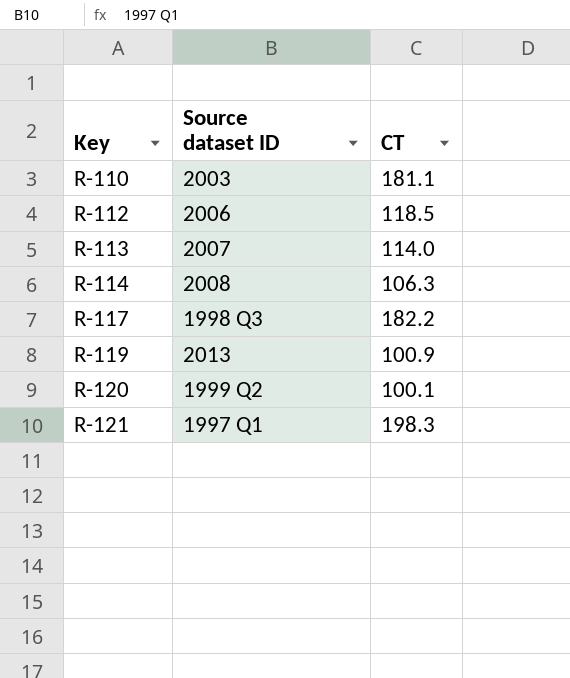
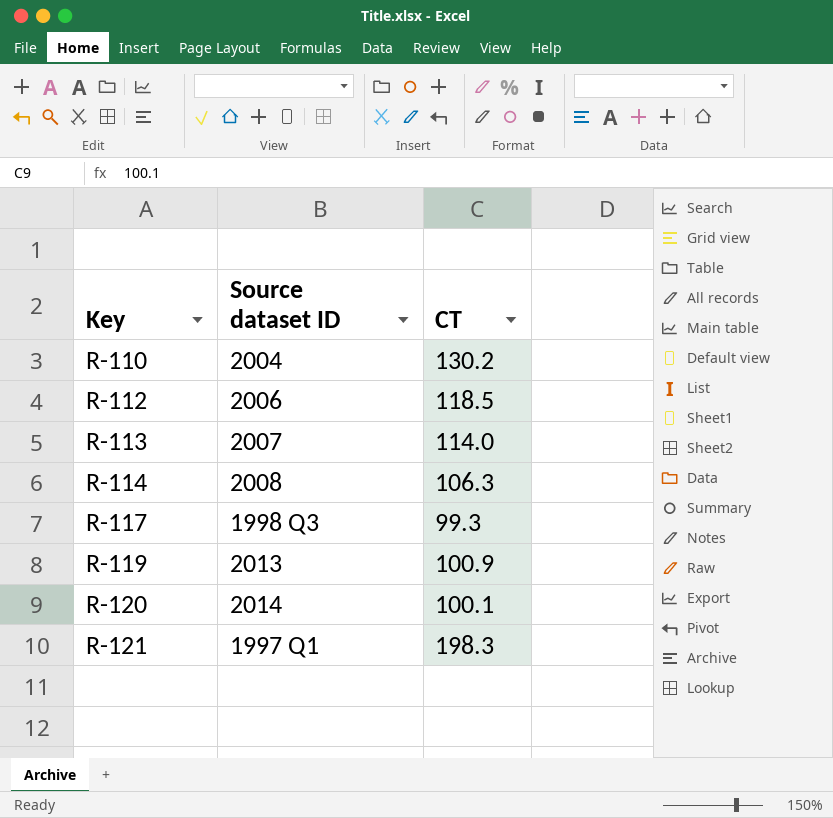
R-110 | Source dataset ID: 2003 -> 2004
R-110 | CT: 181.1 -> 130.2
R-117 | CT: 182.2 -> 99.3
R-120 | Source dataset ID: 1999 Q2 -> 2014

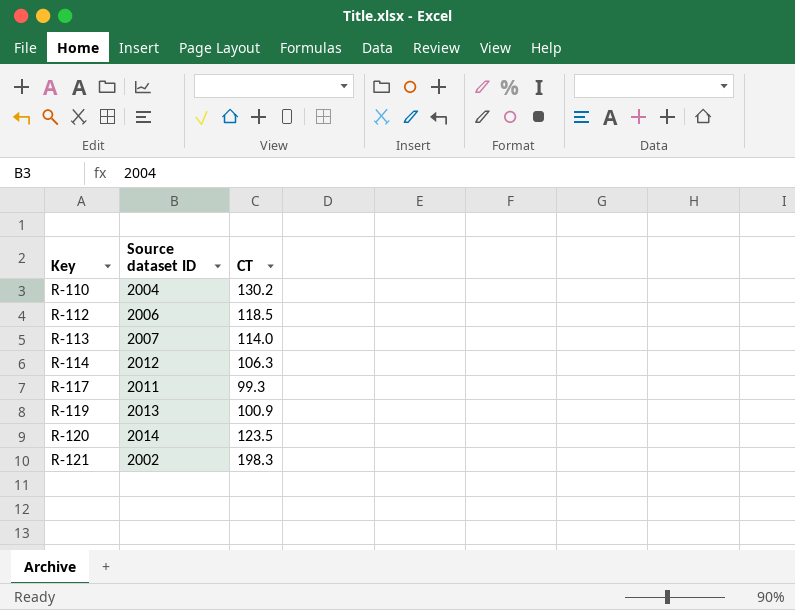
R-114 | Source dataset ID: 2008 -> 2012
R-117 | Source dataset ID: 1998 Q3 -> 2011
R-120 | CT: 100.1 -> 123.5
R-121 | Source dataset ID: 1997 Q1 -> 2002

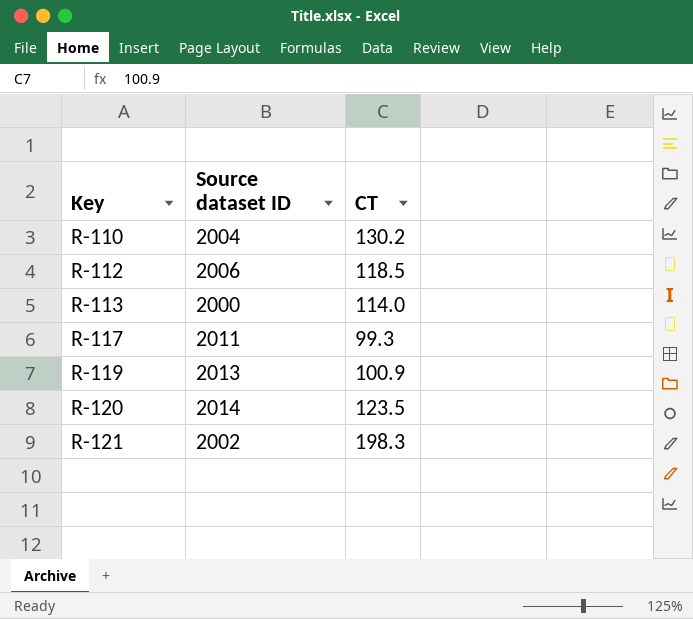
row R-114: 2012 | 106.3 -> none
R-113 | Source dataset ID: 2007 -> 2000

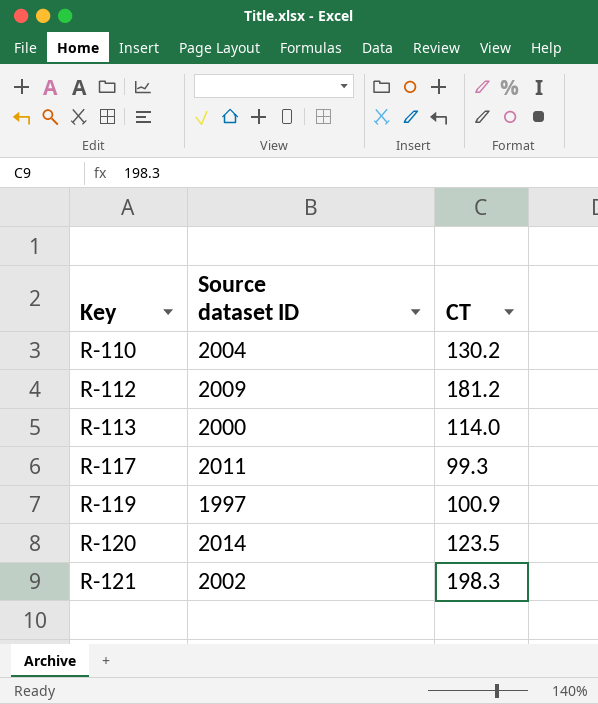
R-112 | Source dataset ID: 2006 -> 2009
R-112 | CT: 118.5 -> 181.2
R-119 | Source dataset ID: 2013 -> 1997

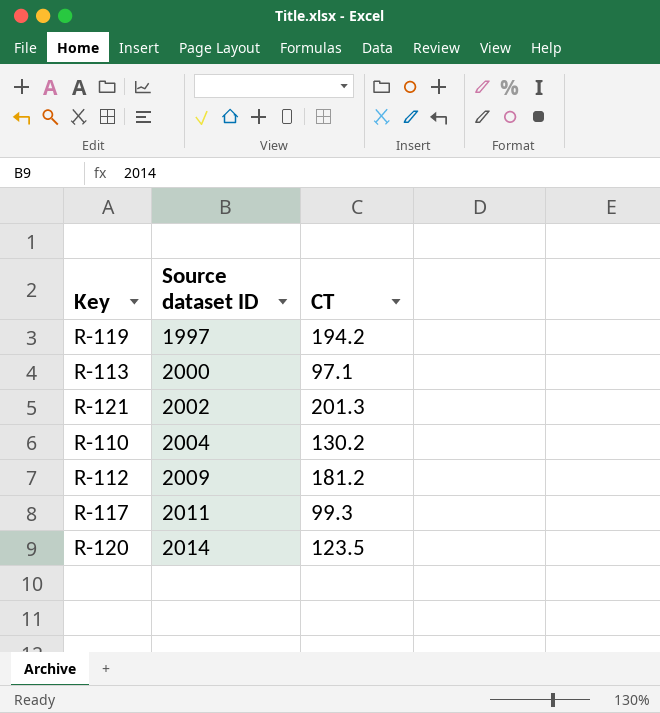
row order: Key ascending -> Source dataset ID ascending
R-119 | CT: 100.9 -> 194.2
R-113 | CT: 114.0 -> 97.1
R-121 | CT: 198.3 -> 201.3

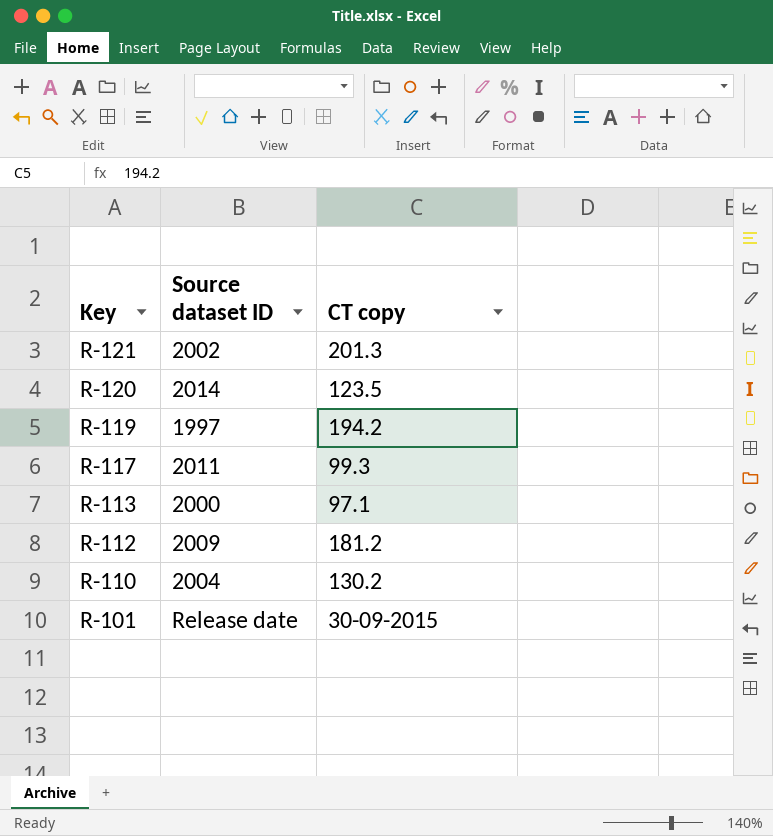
row order: Source dataset ID ascending -> Key descending
column name: CT -> CT copy
row R-101: none -> Release date | 30-09-2015

